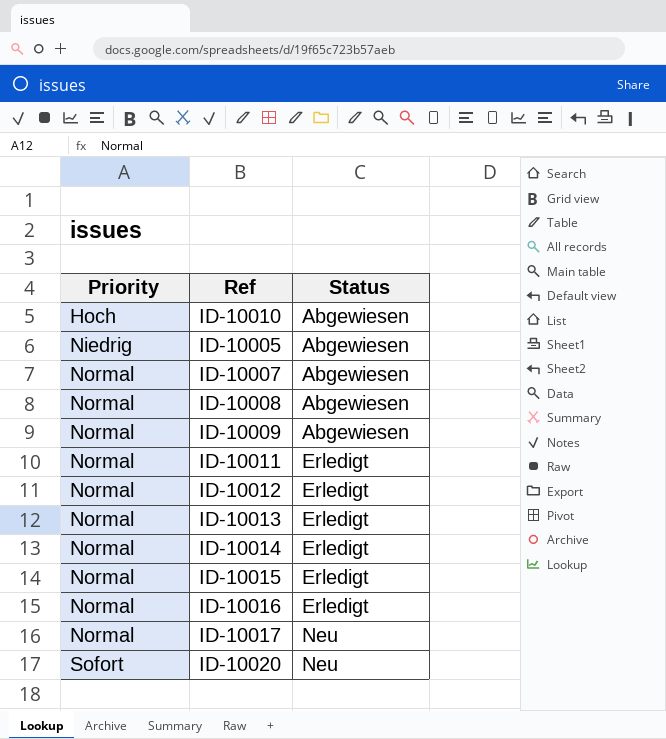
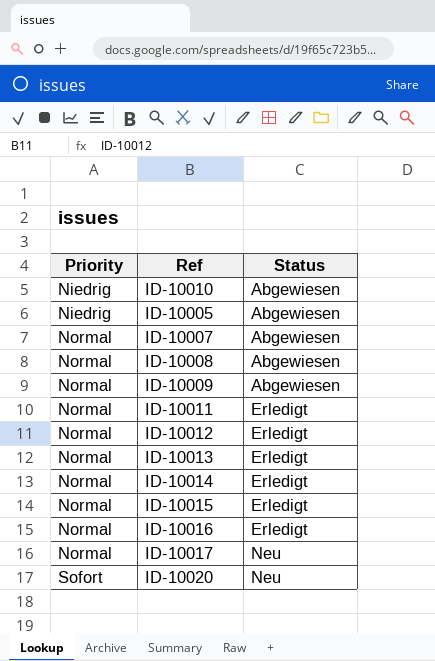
ID-10010 | Priority: Hoch -> Niedrig

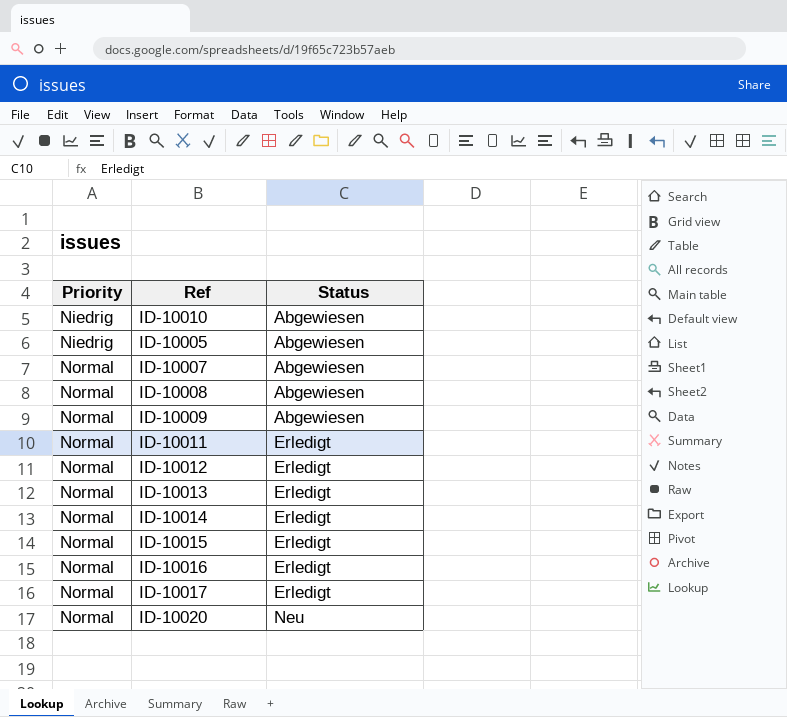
ID-10017 | Status: Neu -> Erledigt
ID-10020 | Priority: Sofort -> Normal

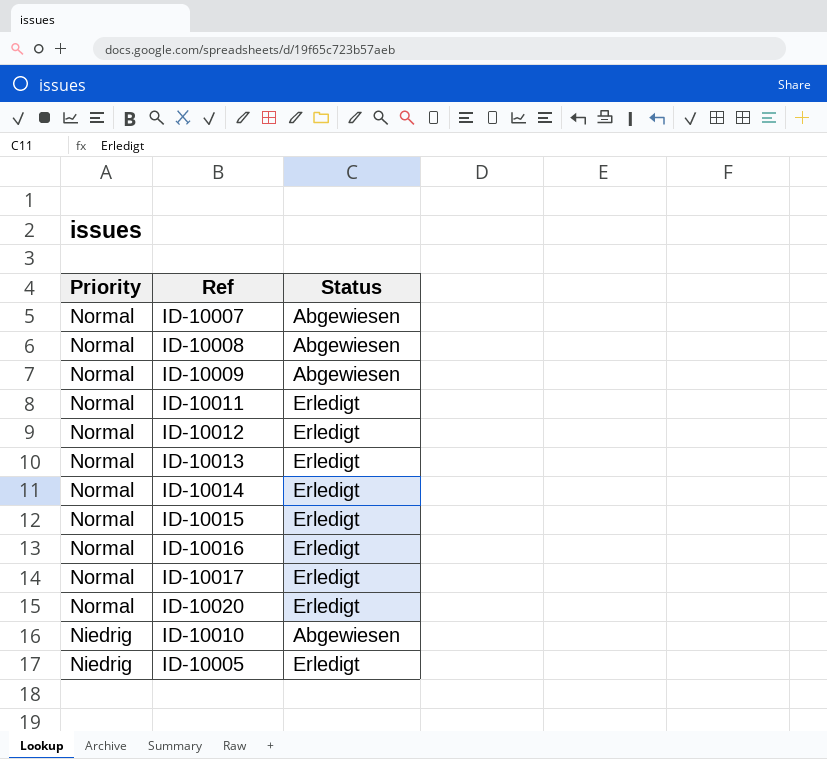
row order: Priority ascending -> Priority descending
ID-10020 | Status: Neu -> Erledigt
ID-10005 | Status: Abgewiesen -> Erledigt

